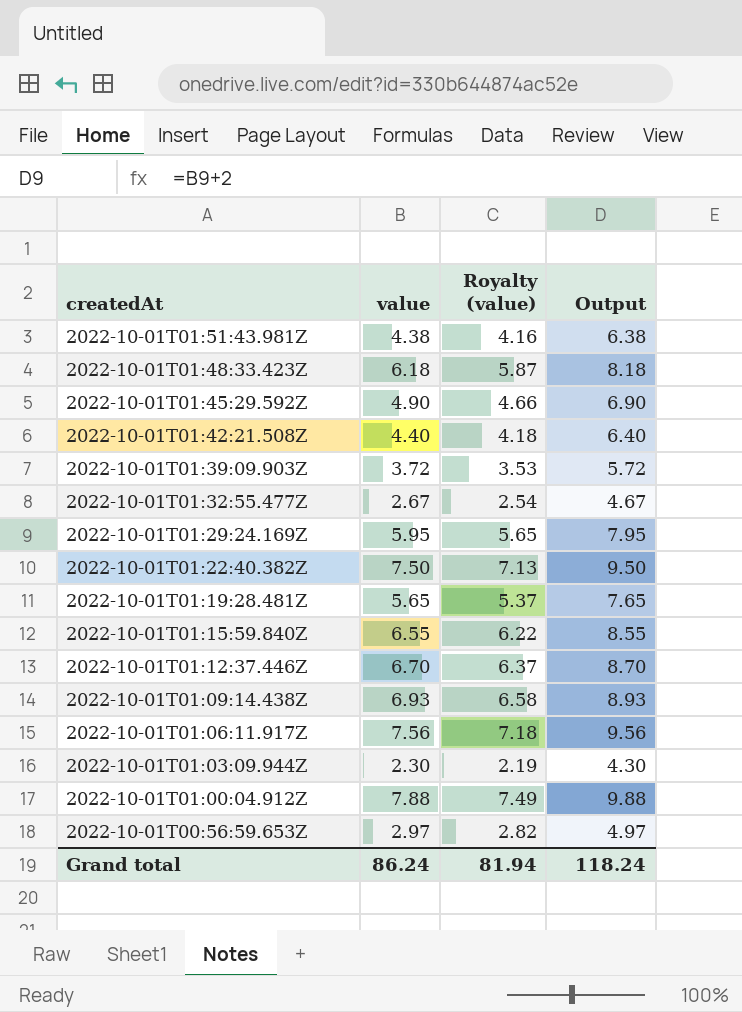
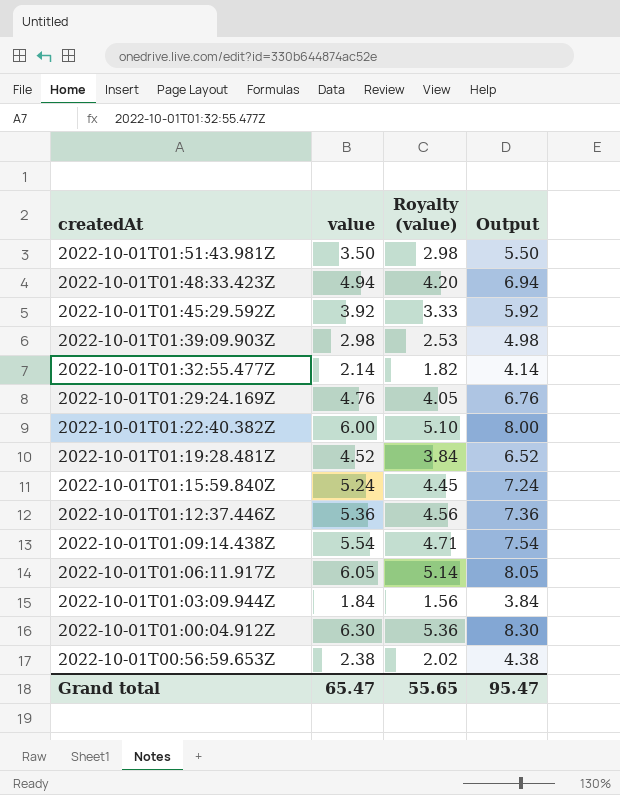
column Royalty (value) | formula: [value] * 0.95 -> [value] * 0.85
row 2022-10-01T01:42:21.508Z: 4.40 | 4.18 | 6.40 -> none
2022-10-01T01:51:43.981Z | value: 4.38 -> 3.50
2022-10-01T01:51:43.981Z | Output: 6.38 -> 5.50
2022-10-01T01:48:33.423Z | value: 6.18 -> 4.94
2022-10-01T01:48:33.423Z | Output: 8.18 -> 6.94
2022-10-01T01:45:29.592Z | value: 4.90 -> 3.92
2022-10-01T01:45:29.592Z | Output: 6.90 -> 5.92
2022-10-01T01:39:09.903Z | value: 3.72 -> 2.98
2022-10-01T01:39:09.903Z | Output: 5.72 -> 4.98
2022-10-01T01:32:55.477Z | value: 2.67 -> 2.14
2022-10-01T01:32:55.477Z | Output: 4.67 -> 4.14
2022-10-01T01:29:24.169Z | value: 5.95 -> 4.76
2022-10-01T01:29:24.169Z | Output: 7.95 -> 6.76
2022-10-01T01:22:40.382Z | value: 7.50 -> 6.00
2022-10-01T01:22:40.382Z | Output: 9.50 -> 8.00
2022-10-01T01:19:28.481Z | value: 5.65 -> 4.52
2022-10-01T01:19:28.481Z | Output: 7.65 -> 6.52
2022-10-01T01:15:59.840Z | value: 6.55 -> 5.24
2022-10-01T01:15:59.840Z | Output: 8.55 -> 7.24
2022-10-01T01:12:37.446Z | value: 6.70 -> 5.36
2022-10-01T01:12:37.446Z | Output: 8.70 -> 7.36
2022-10-01T01:09:14.438Z | value: 6.93 -> 5.54
2022-10-01T01:09:14.438Z | Output: 8.93 -> 7.54
2022-10-01T01:06:11.917Z | value: 7.56 -> 6.05
2022-10-01T01:06:11.917Z | Output: 9.56 -> 8.05
2022-10-01T01:03:09.944Z | value: 2.30 -> 1.84
2022-10-01T01:03:09.944Z | Output: 4.30 -> 3.84
2022-10-01T01:00:04.912Z | value: 7.88 -> 6.30
2022-10-01T01:00:04.912Z | Output: 9.88 -> 8.30
2022-10-01T00:56:59.653Z | value: 2.97 -> 2.38
2022-10-01T00:56:59.653Z | Output: 4.97 -> 4.38
Grand total | value: 86.24 -> 65.47
Grand total | Royalty (value): 81.94 -> 55.65
Grand total | Output: 118.24 -> 95.47

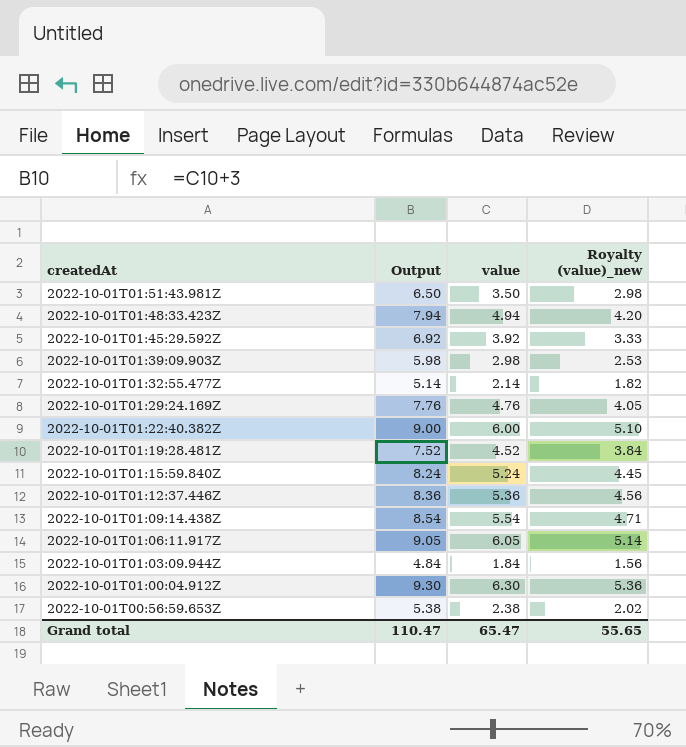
column Output | formula: [value] + 2 -> [value] + 3
column Output | position: 4 -> 2
column name: Royalty (value) -> Royalty (value)_new
Grand total | Output: 95.47 -> 110.47

